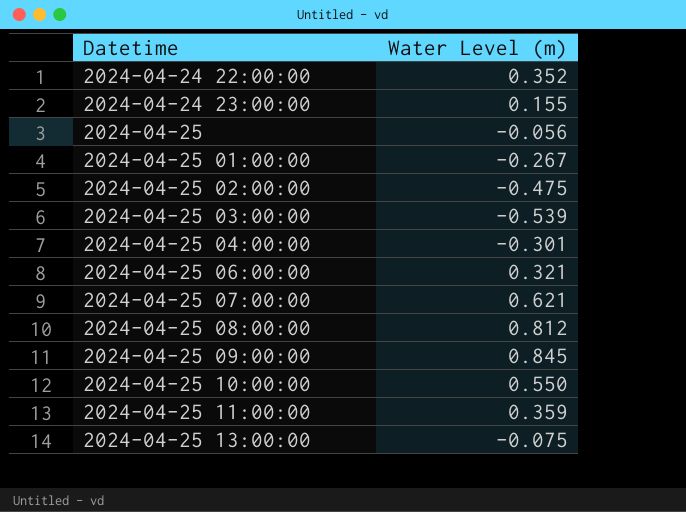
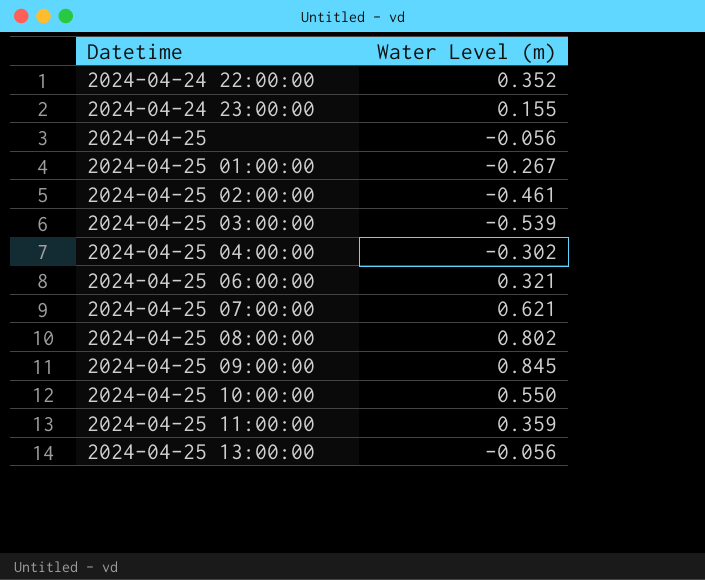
2024-04-25 02:00:00 | Water Level (m): -0.475 -> -0.461
2024-04-25 04:00:00 | Water Level (m): -0.301 -> -0.302
2024-04-25 08:00:00 | Water Level (m): 0.812 -> 0.802
2024-04-25 13:00:00 | Water Level (m): -0.075 -> -0.056

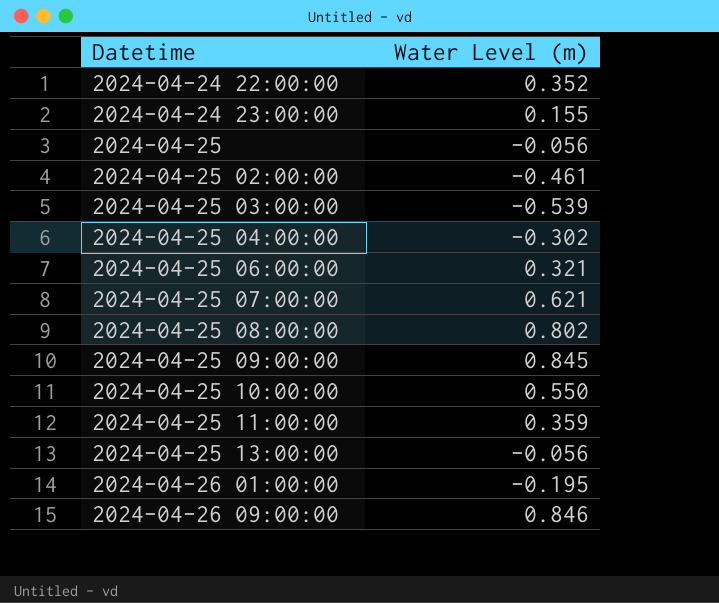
row 2024-04-25 01:00:00: -0.267 -> none
row 2024-04-26 01:00:00: none -> -0.195
row 2024-04-26 09:00:00: none -> 0.846

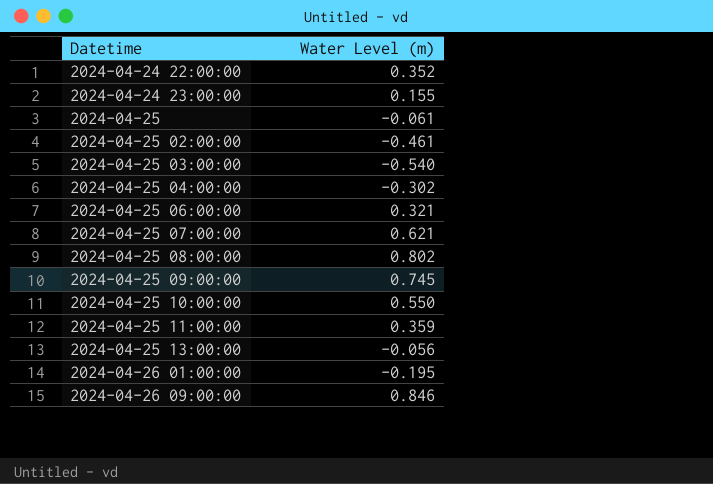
2024-04-25 | Water Level (m): -0.056 -> -0.061
2024-04-25 03:00:00 | Water Level (m): -0.539 -> -0.540
2024-04-25 09:00:00 | Water Level (m): 0.845 -> 0.745

